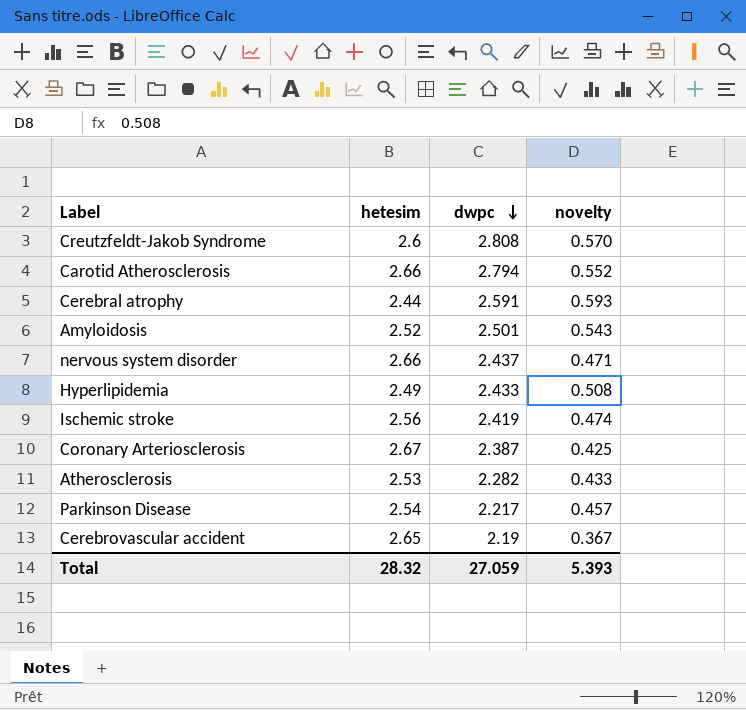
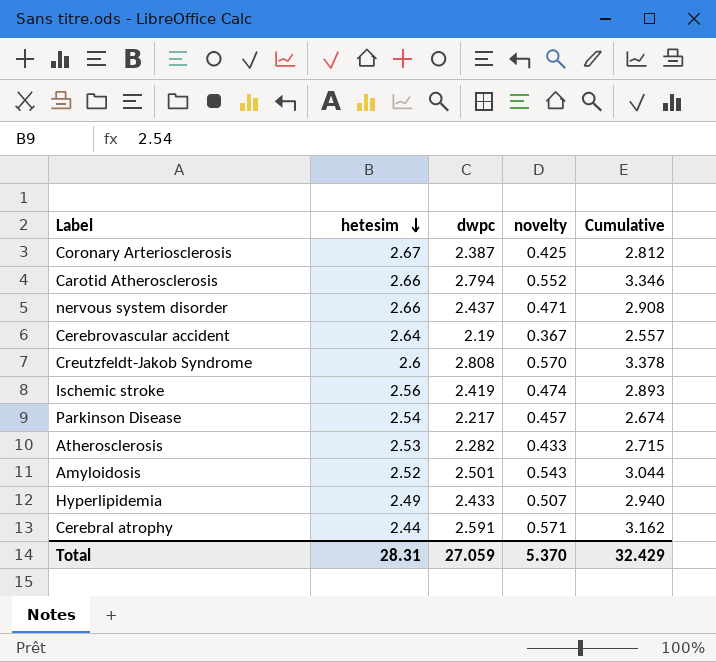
row order: dwpc descending -> hetesim descending
column Cumulative | formula: none -> [dwpc] + [novelty]
Cerebrovascular accident | hetesim: 2.65 -> 2.64
Hyperlipidemia | novelty: 0.508 -> 0.507
Cerebral atrophy | novelty: 0.593 -> 0.571
Total | hetesim: 28.32 -> 28.31
Total | novelty: 5.393 -> 5.370

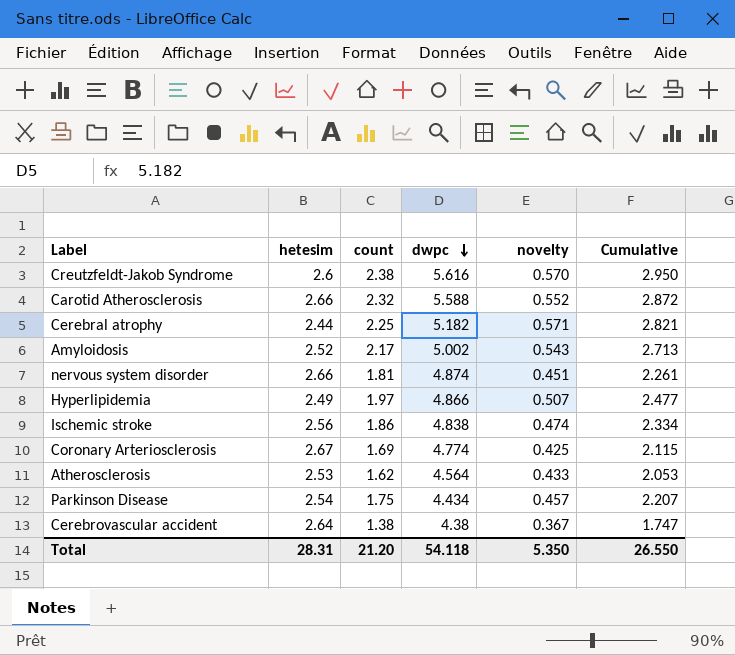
row order: hetesim descending -> dwpc descending
column count | position: none -> 3
column Cumulative | formula: [dwpc] + [novelty] -> [count] + [novelty]
Creutzfeldt-Jakob Syndrome | dwpc: 2.808 -> 5.616
Carotid Atherosclerosis | dwpc: 2.794 -> 5.588
Cerebral atrophy | dwpc: 2.591 -> 5.182
Amyloidosis | dwpc: 2.501 -> 5.002
nervous system disorder | dwpc: 2.437 -> 4.874
nervous system disorder | novelty: 0.471 -> 0.451
Hyperlipidemia | dwpc: 2.433 -> 4.866
Ischemic stroke | dwpc: 2.419 -> 4.838
Coronary Arteriosclerosis | dwpc: 2.387 -> 4.774
Atherosclerosis | dwpc: 2.282 -> 4.564
Parkinson Disease | dwpc: 2.217 -> 4.434
Cerebrovascular accident | dwpc: 2.19 -> 4.38
Total | dwpc: 27.059 -> 54.118
Total | novelty: 5.370 -> 5.350
Total | Cumulative: 32.429 -> 26.550

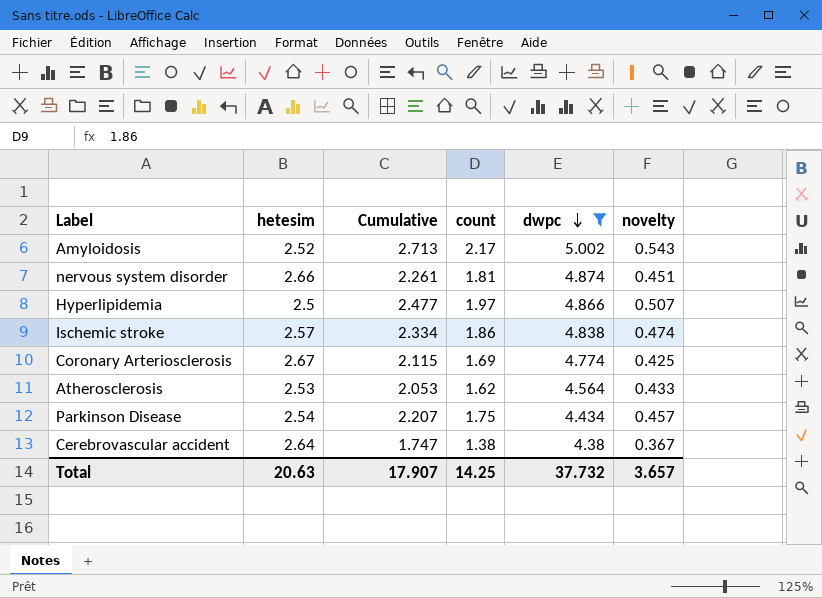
filter: none -> dwpc <= 5.002
column Cumulative | position: 6 -> 3
Hyperlipidemia | hetesim: 2.49 -> 2.5
Ischemic stroke | hetesim: 2.56 -> 2.57
Total | hetesim: 28.31 -> 20.63
Total | Cumulative: 26.550 -> 17.907
Total | count: 21.20 -> 14.25
Total | dwpc: 54.118 -> 37.732
Total | novelty: 5.350 -> 3.657

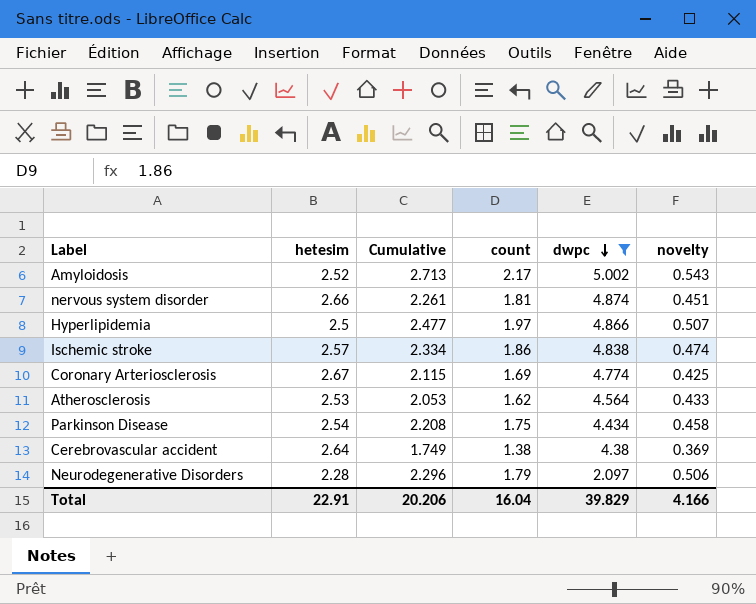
Parkinson Disease | Cumulative: 2.207 -> 2.208
Parkinson Disease | novelty: 0.457 -> 0.458
Cerebrovascular accident | Cumulative: 1.747 -> 1.749
Cerebrovascular accident | novelty: 0.367 -> 0.369
row Neurodegenerative Disorders: none -> 2.28 | 2.296 | 1.79 | 2.097 | 0.506
Total | hetesim: 20.63 -> 22.91
Total | Cumulative: 17.907 -> 20.206
Total | count: 14.25 -> 16.04
Total | dwpc: 37.732 -> 39.829
Total | novelty: 3.657 -> 4.166

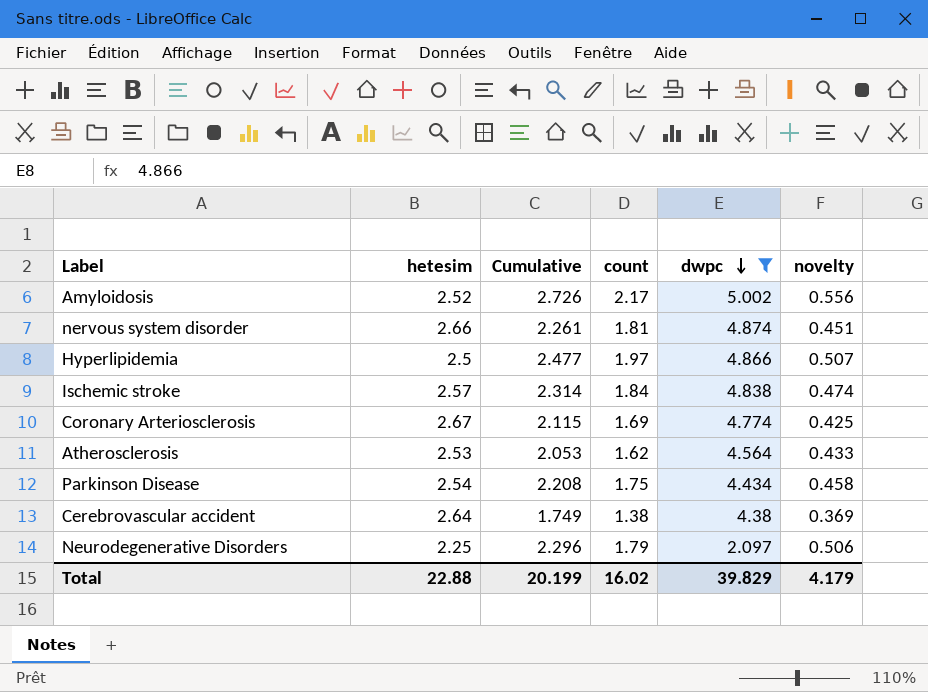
Amyloidosis | Cumulative: 2.713 -> 2.726
Amyloidosis | novelty: 0.543 -> 0.556
Ischemic stroke | Cumulative: 2.334 -> 2.314
Ischemic stroke | count: 1.86 -> 1.84
Neurodegenerative Disorders | hetesim: 2.28 -> 2.25
Total | hetesim: 22.91 -> 22.88
Total | Cumulative: 20.206 -> 20.199
Total | count: 16.04 -> 16.02
Total | novelty: 4.166 -> 4.179

